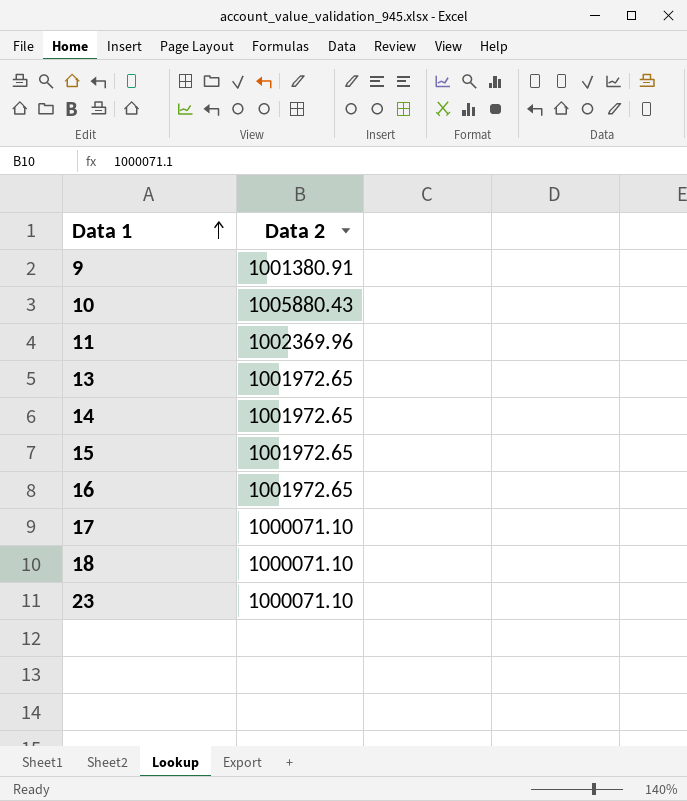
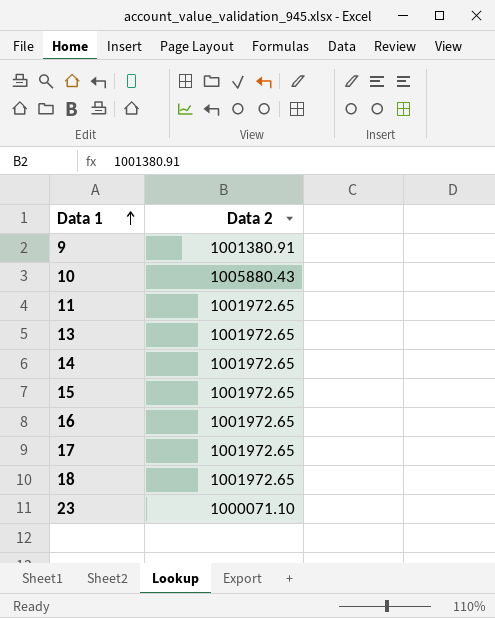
11 | Data 2: 1002369.96 -> 1001972.65
17 | Data 2: 1000071.10 -> 1001972.65
18 | Data 2: 1000071.10 -> 1001972.65

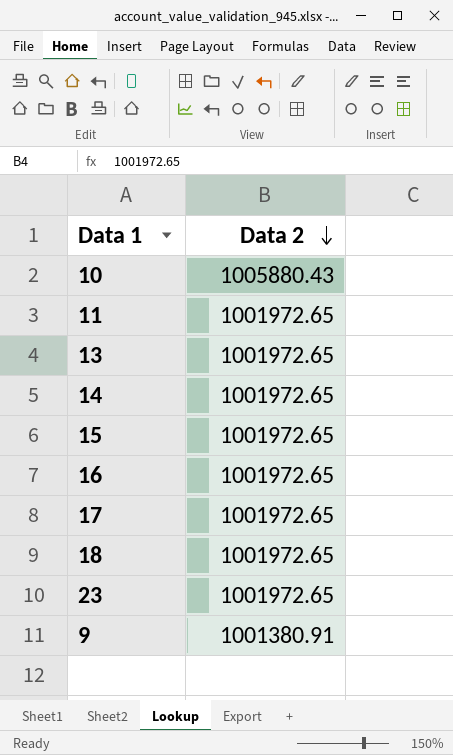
row order: Data 1 ascending -> Data 2 descending
23 | Data 2: 1000071.10 -> 1001972.65

